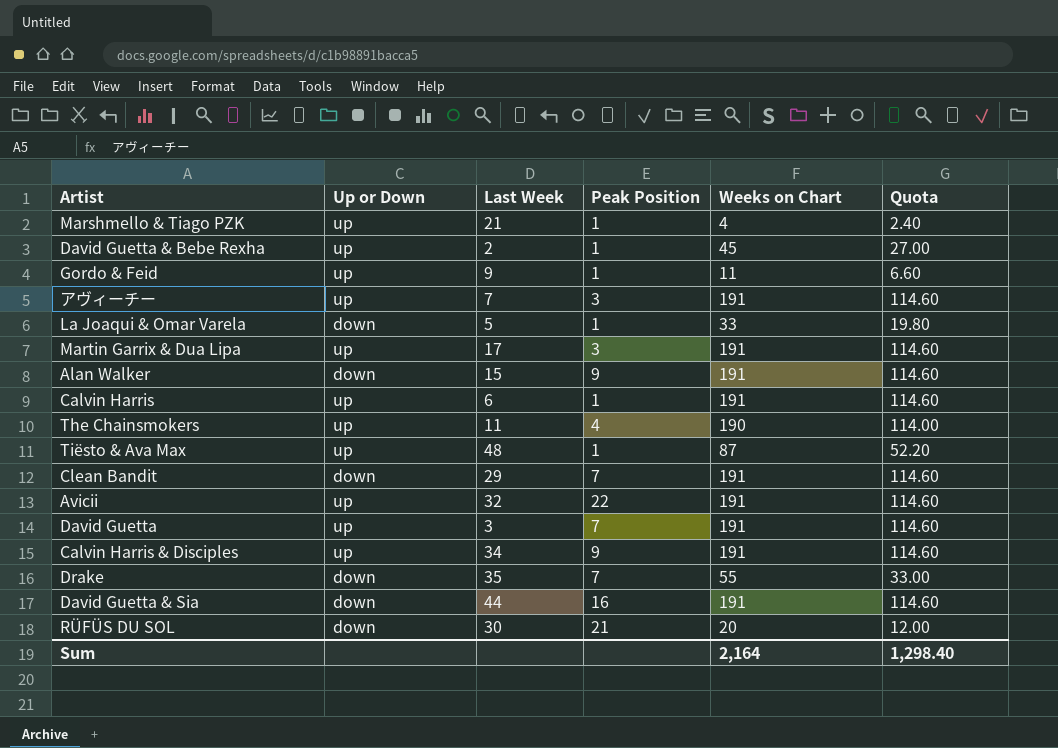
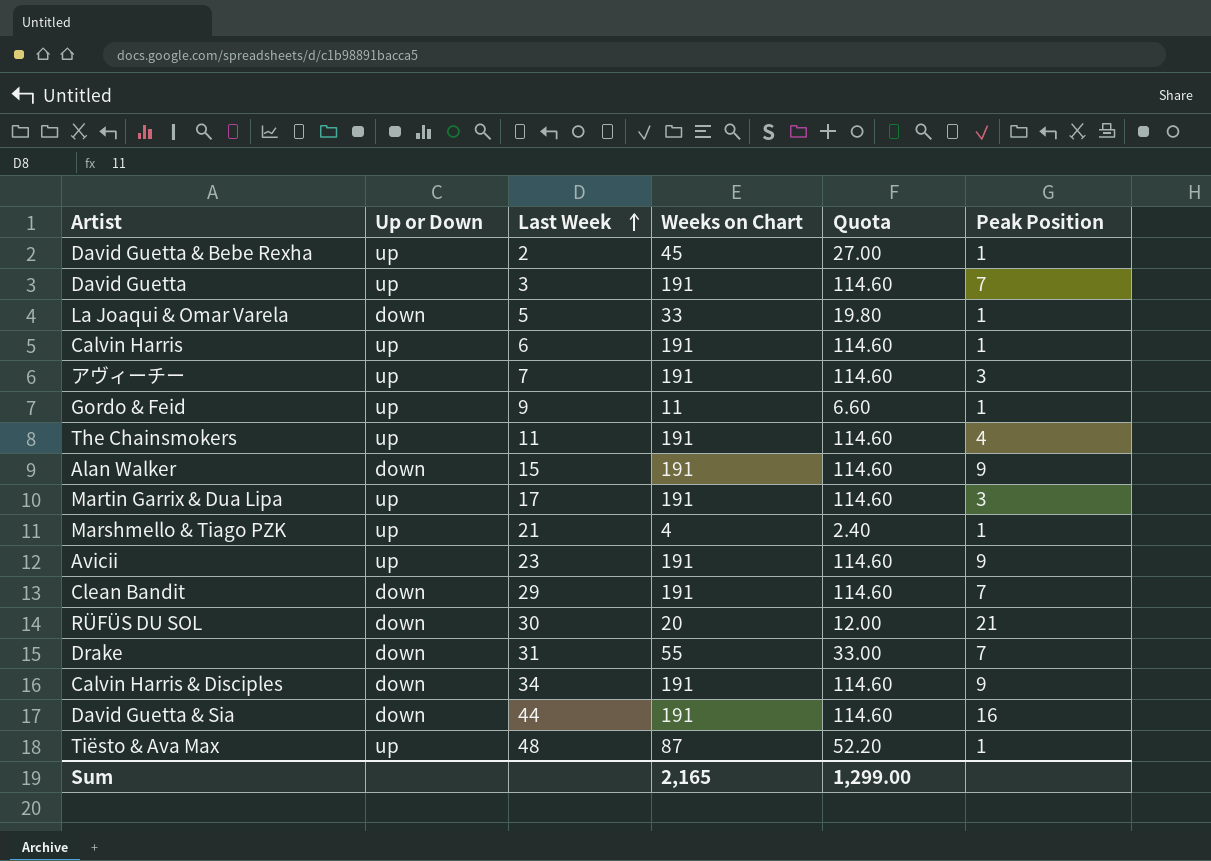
row order: none -> Last Week ascending
column Peak Position | position: 4 -> 6
The Chainsmokers | Weeks on Chart: 190 -> 191
The Chainsmokers | Quota: 114.00 -> 114.60
Avicii | Last Week: 32 -> 23
Avicii | Peak Position: 22 -> 9
Drake | Last Week: 35 -> 31
Calvin Harris & Disciples | Up or Down: up -> down
Sum | Weeks on Chart: 2,164 -> 2,165
Sum | Quota: 1,298.40 -> 1,299.00

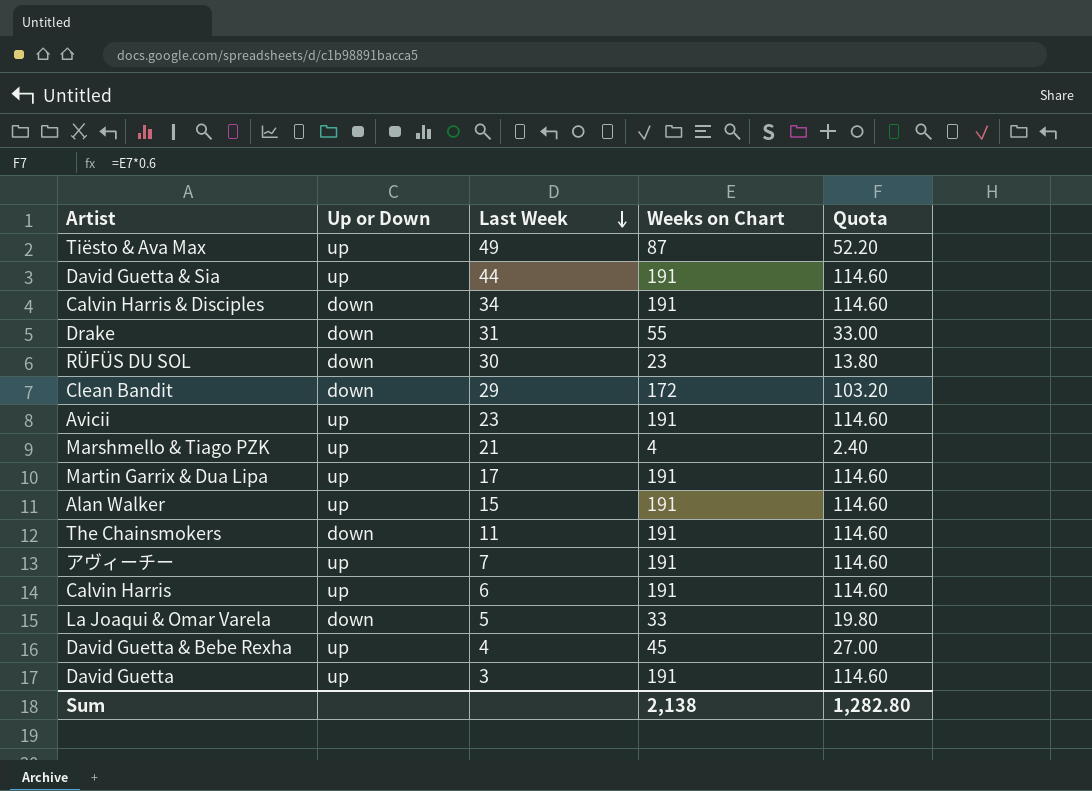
row order: Last Week ascending -> Last Week descending
column Peak Position | position: 6 -> none
row Gordo & Feid: up | 9 | 11 | 6.60 | 1 -> none
Tiësto & Ava Max | Last Week: 48 -> 49
David Guetta & Sia | Up or Down: down -> up
RÜFÜS DU SOL | Weeks on Chart: 20 -> 23
RÜFÜS DU SOL | Quota: 12.00 -> 13.80
Clean Bandit | Weeks on Chart: 191 -> 172
Clean Bandit | Quota: 114.60 -> 103.20
Alan Walker | Up or Down: down -> up
The Chainsmokers | Up or Down: up -> down
David Guetta & Bebe Rexha | Last Week: 2 -> 4
Sum | Weeks on Chart: 2,165 -> 2,138
Sum | Quota: 1,299.00 -> 1,282.80

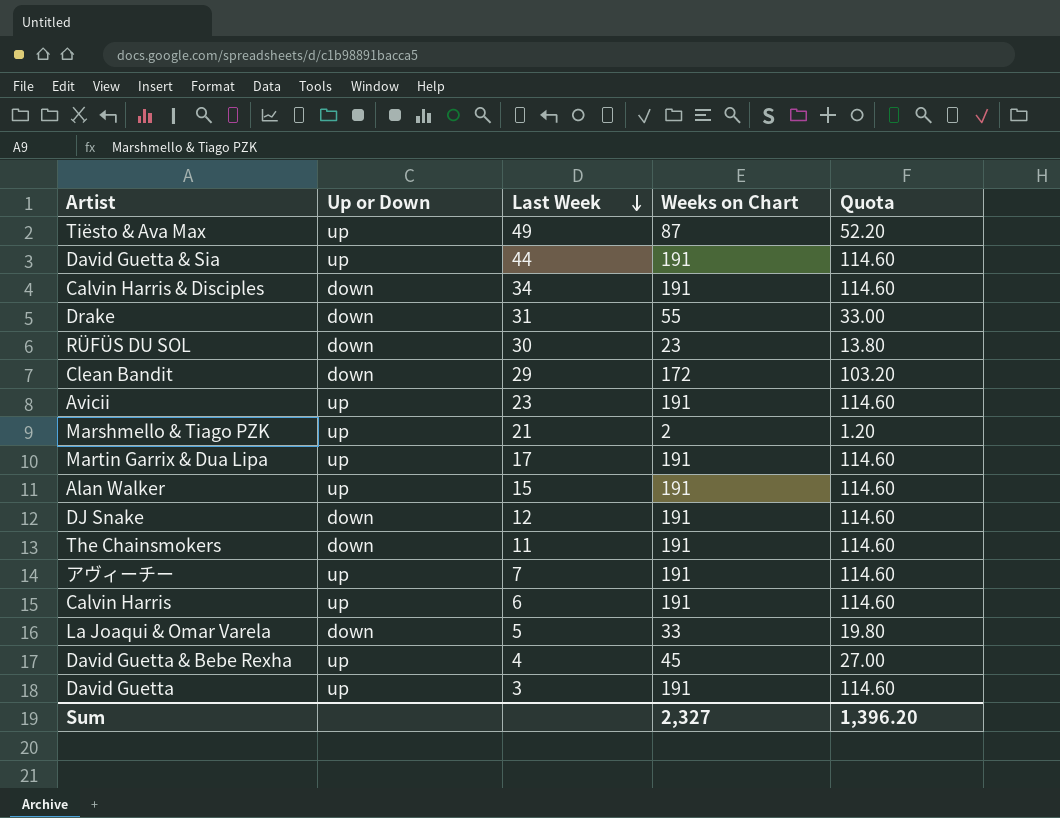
Marshmello & Tiago PZK | Weeks on Chart: 4 -> 2
Marshmello & Tiago PZK | Quota: 2.40 -> 1.20
row DJ Snake: none -> down | 12 | 191 | 114.60
Sum | Weeks on Chart: 2,138 -> 2,327
Sum | Quota: 1,282.80 -> 1,396.20

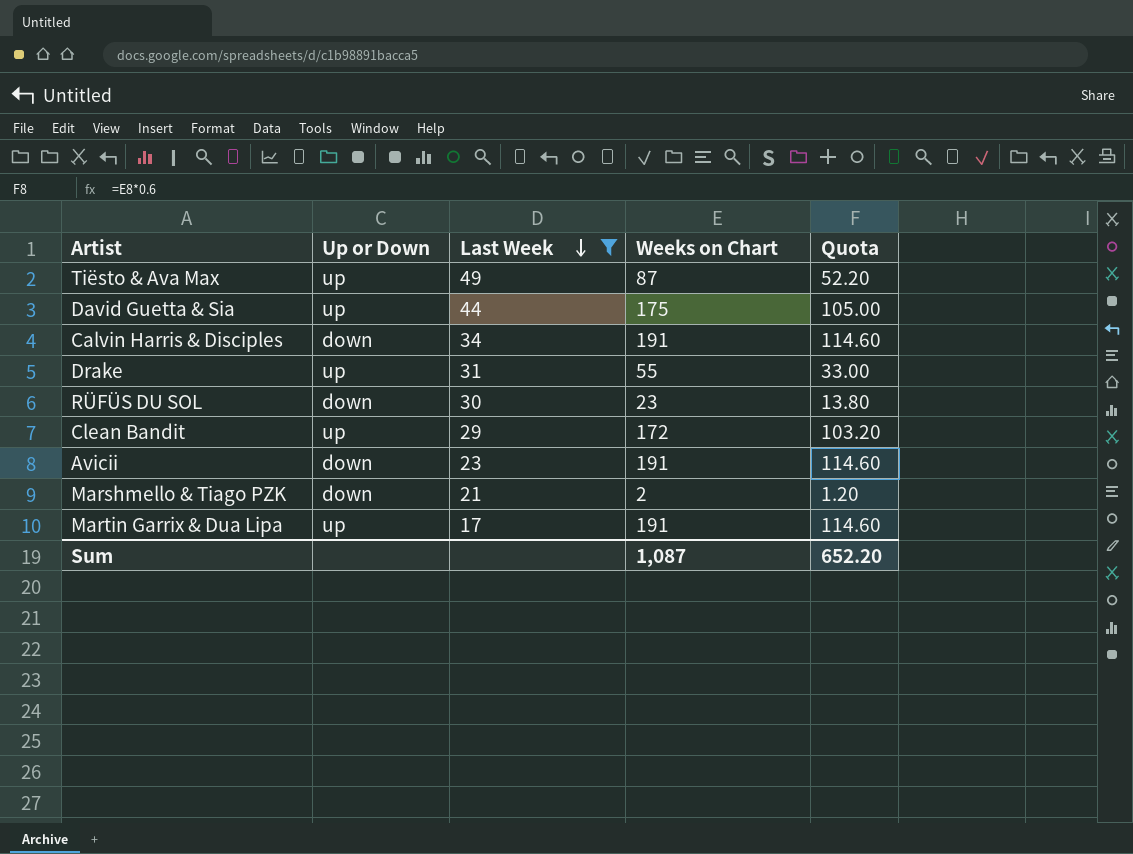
filter: none -> Last Week >= 17
David Guetta & Sia | Weeks on Chart: 191 -> 175
David Guetta & Sia | Quota: 114.60 -> 105.00
Drake | Up or Down: down -> up
Clean Bandit | Up or Down: down -> up
Avicii | Up or Down: up -> down
Marshmello & Tiago PZK | Up or Down: up -> down
Sum | Weeks on Chart: 2,327 -> 1,087
Sum | Quota: 1,396.20 -> 652.20

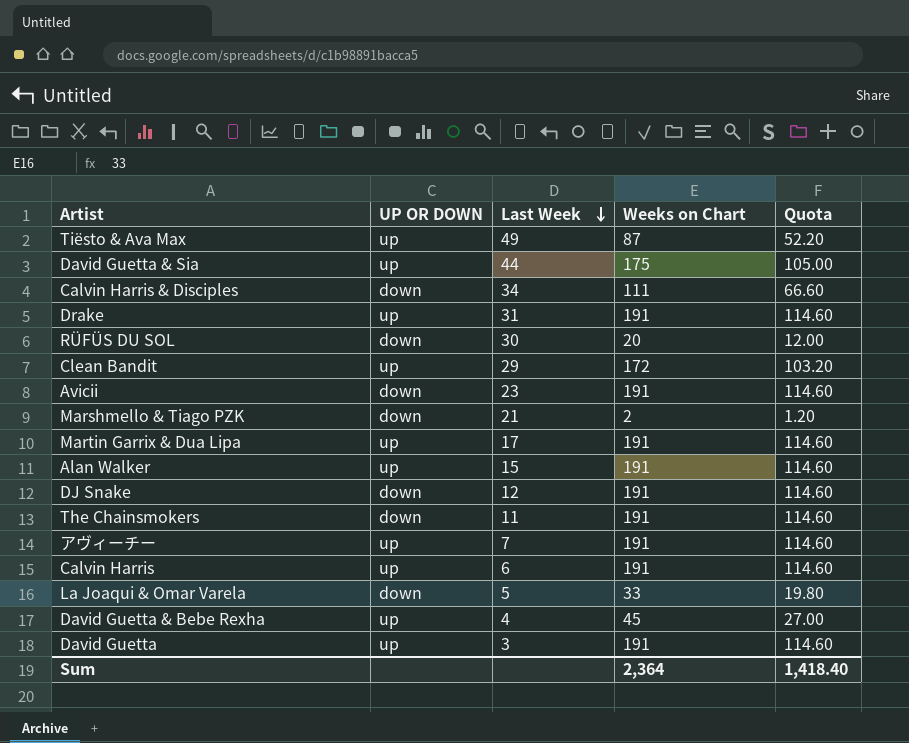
filter: Last Week >= 17 -> none
column name: Up or Down -> UP OR DOWN
Calvin Harris & Disciples | Weeks on Chart: 191 -> 111
Calvin Harris & Disciples | Quota: 114.60 -> 66.60
Drake | Weeks on Chart: 55 -> 191
Drake | Quota: 33.00 -> 114.60
RÜFÜS DU SOL | Weeks on Chart: 23 -> 20
RÜFÜS DU SOL | Quota: 13.80 -> 12.00
Sum | Weeks on Chart: 1,087 -> 2,364
Sum | Quota: 652.20 -> 1,418.40

